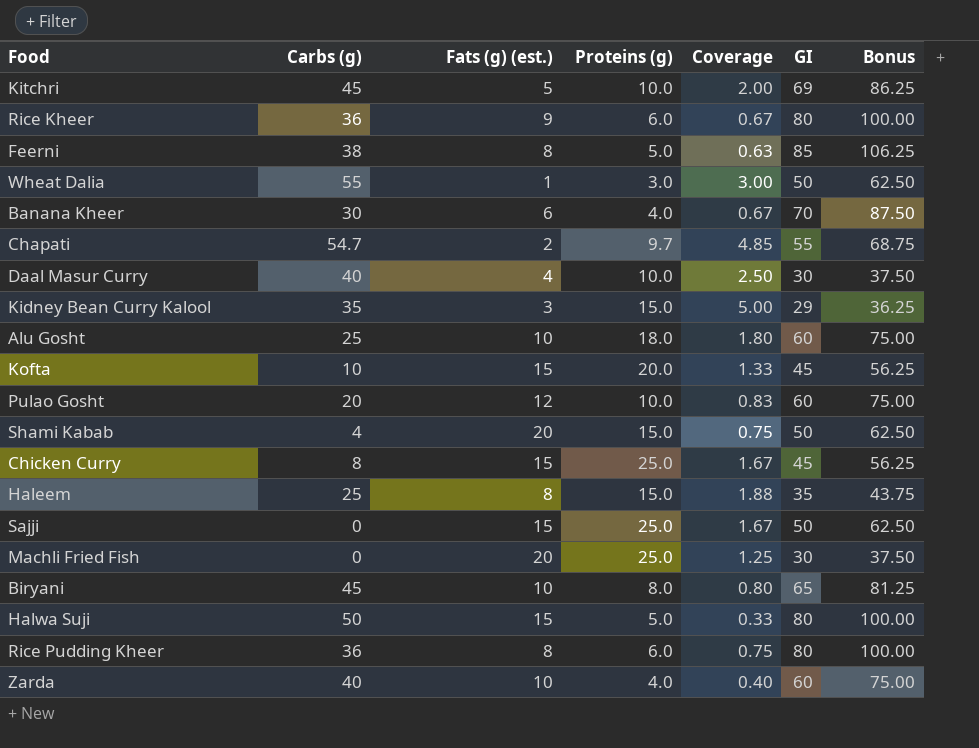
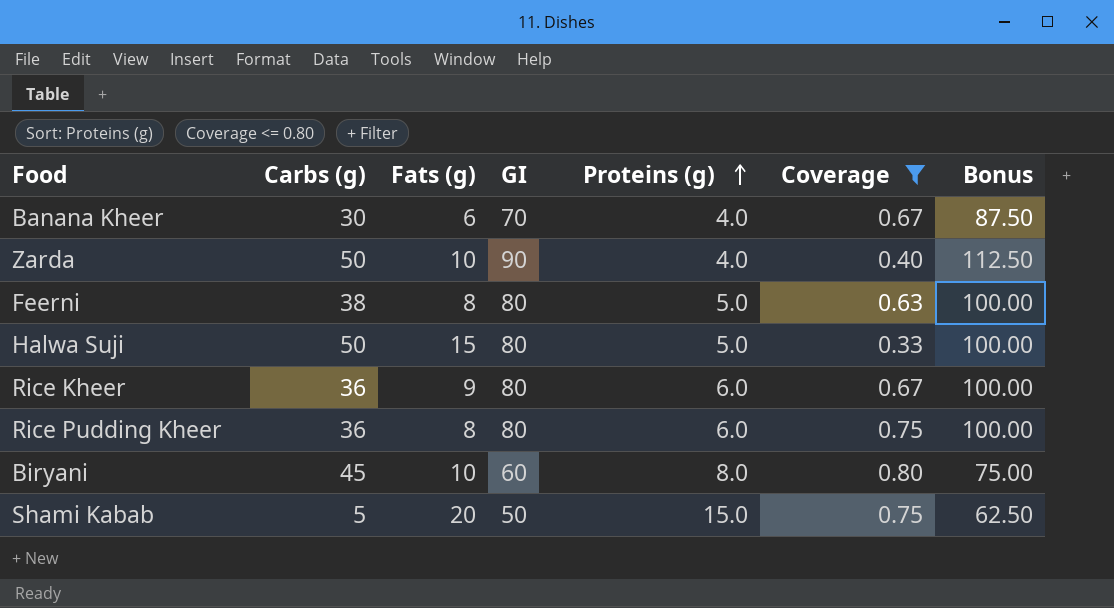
filter: none -> Coverage <= 0.80
row order: none -> Proteins (g) ascending
column name: Fats (g) (est.) -> Fats (g)
column GI | position: 6 -> 4
Zarda | Carbs (g): 40 -> 50
Zarda | GI: 60 -> 90
Zarda | Bonus: 75.00 -> 112.50
Feerni | GI: 85 -> 80
Feerni | Bonus: 106.25 -> 100.00
Biryani | GI: 65 -> 60
Biryani | Bonus: 81.25 -> 75.00
Shami Kabab | Carbs (g): 4 -> 5

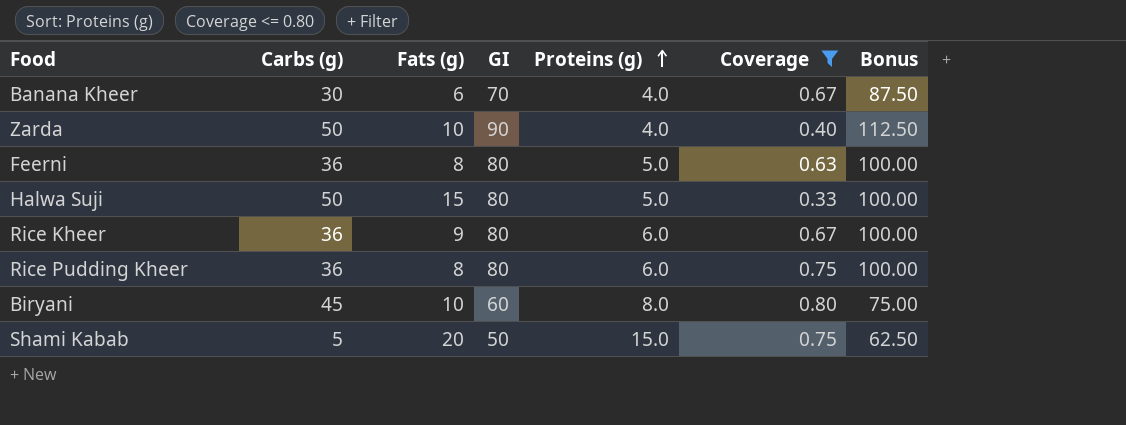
Feerni | Carbs (g): 38 -> 36

